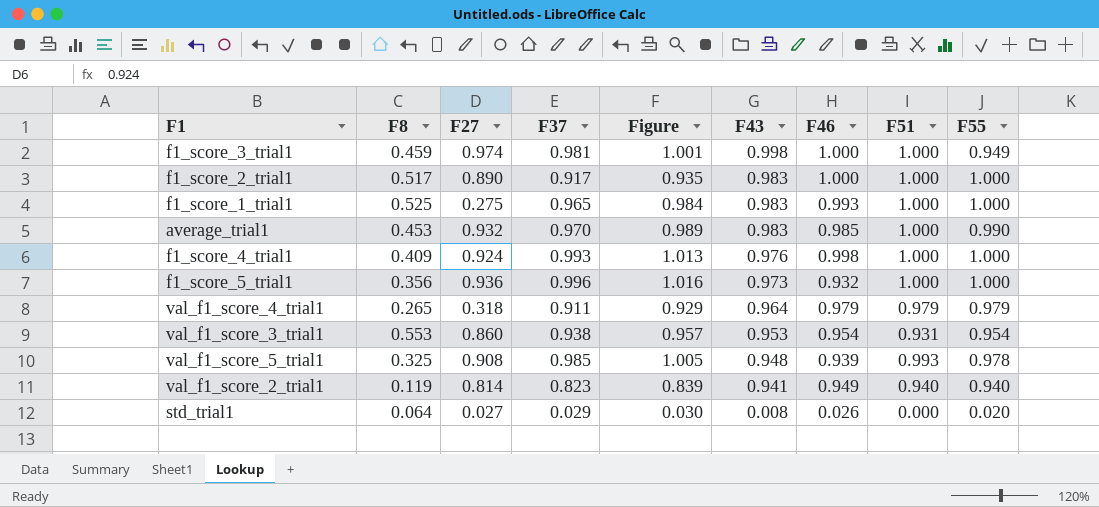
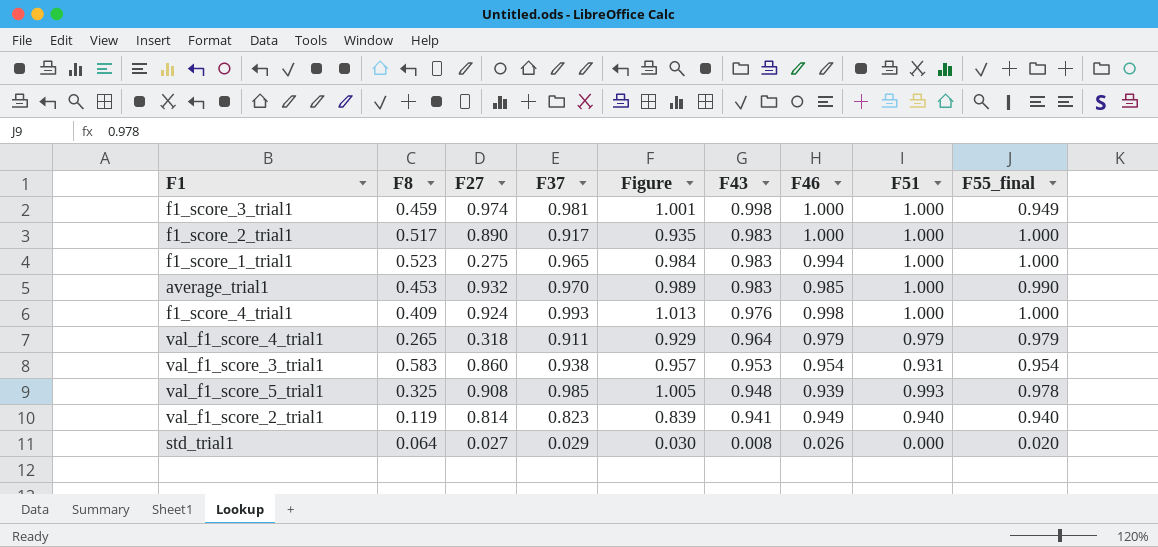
column name: F55 -> F55_final
row f1_score_5_trial1: 0.356 | 0.936 | 0.996 | 1.016 | 0.973 | 0.932 | 1.000 | 1.000 -> none
f1_score_1_trial1 | F8: 0.525 -> 0.523
f1_score_1_trial1 | F46: 0.993 -> 0.994
val_f1_score_3_trial1 | F8: 0.553 -> 0.583

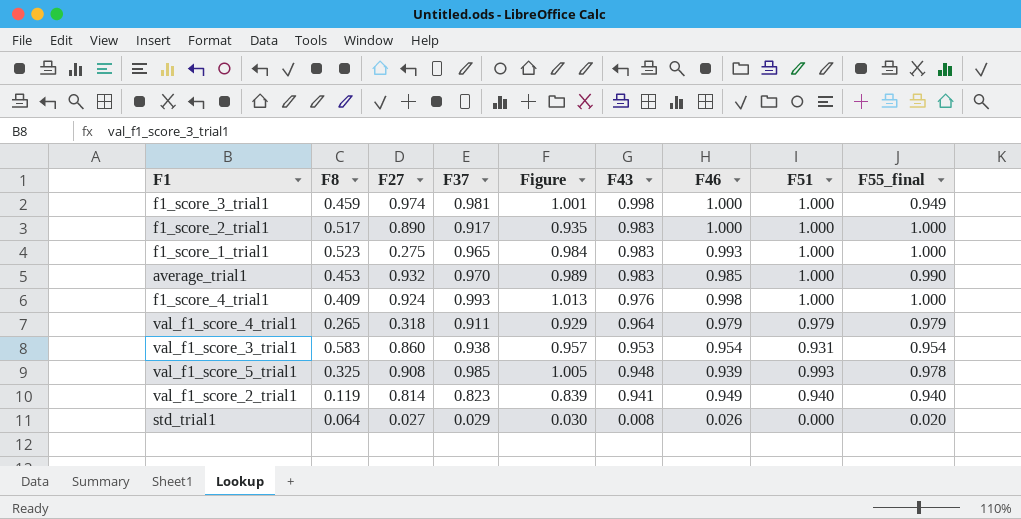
f1_score_1_trial1 | F46: 0.994 -> 0.993

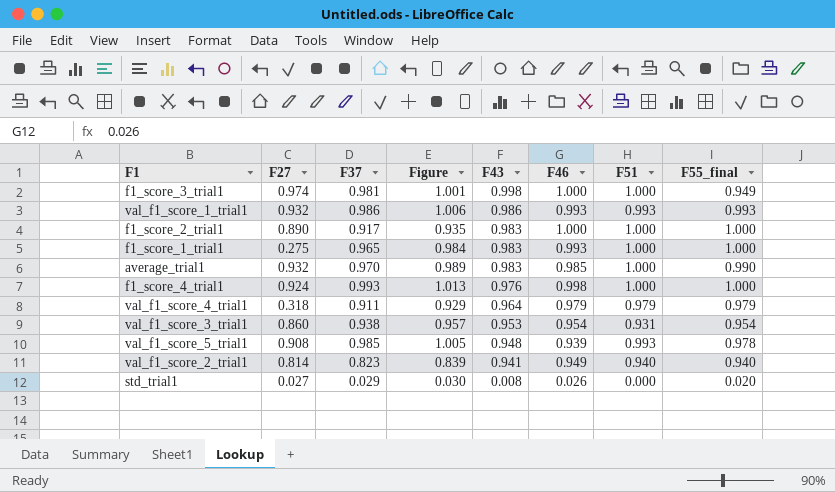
column F8 | position: 2 -> none
row val_f1_score_1_trial1: none -> 0.932 | 0.986 | 1.006 | 0.986 | 0.993 | 0.993 | 0.993

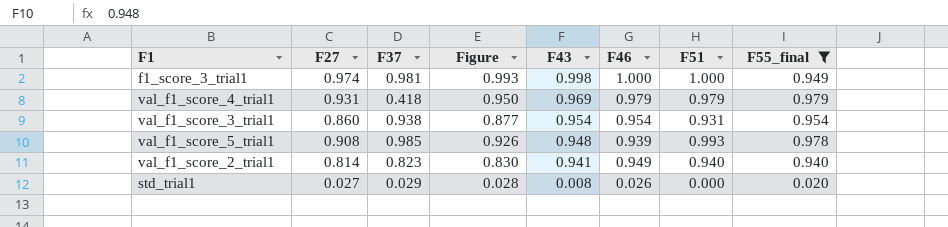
filter: none -> F55_final <= 0.979
column Figure | formula: [F37] * 1.02 -> [F27] * 1.02
val_f1_score_4_trial1 | F27: 0.318 -> 0.931
val_f1_score_4_trial1 | F37: 0.911 -> 0.418
val_f1_score_4_trial1 | F43: 0.964 -> 0.969
val_f1_score_3_trial1 | F43: 0.953 -> 0.954

